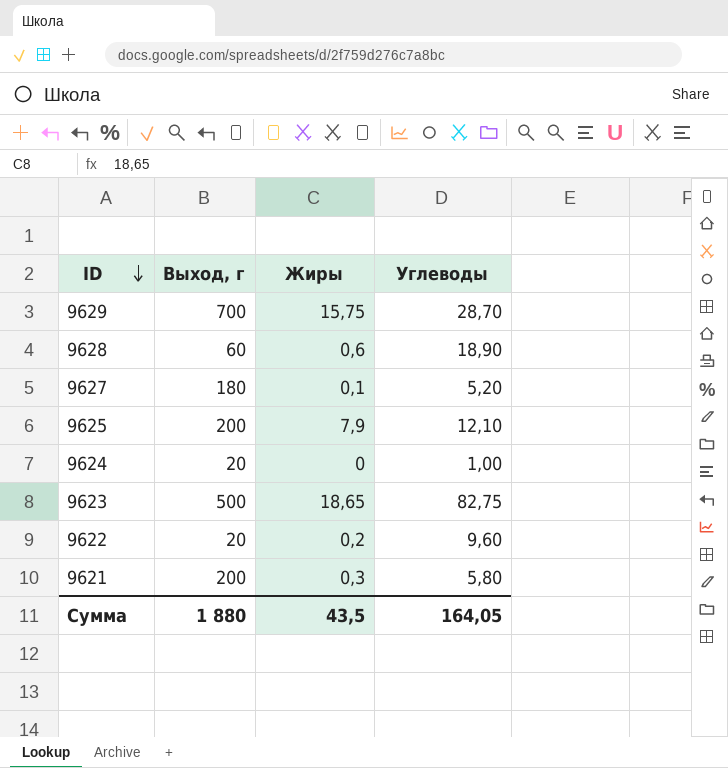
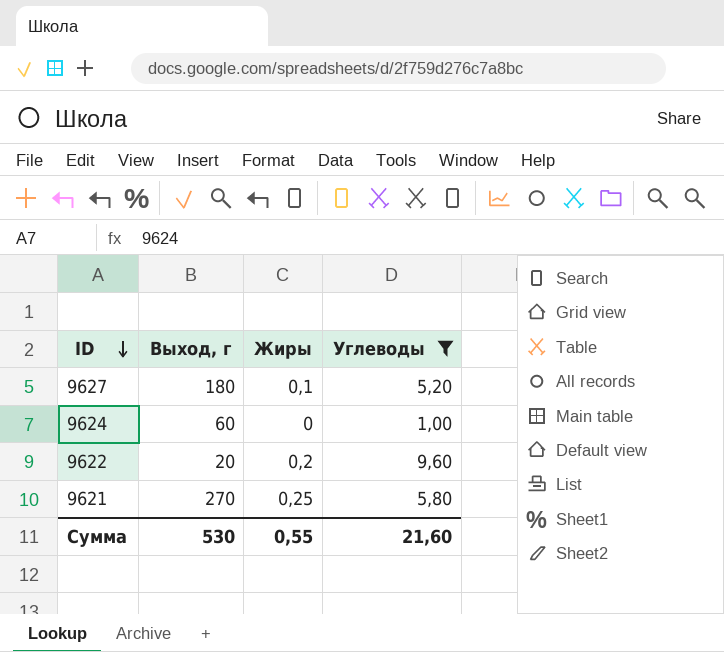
filter: none -> Углеводы <= 9,60
9624 | Выход, г: 20 -> 60
9621 | Выход, г: 200 -> 270
9621 | Жиры: 0,3 -> 0,25
Сумма | Выход, г: 1 880 -> 530
Сумма | Жиры: 43,5 -> 0,55
Сумма | Углеводы: 164,05 -> 21,60

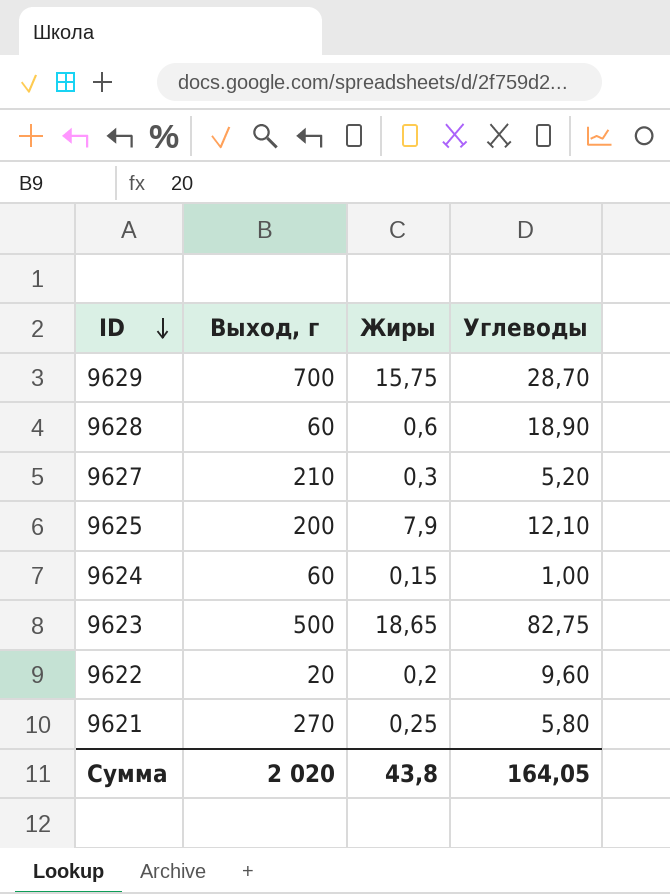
filter: Углеводы <= 9,60 -> none
9627 | Выход, г: 180 -> 210
9627 | Жиры: 0,1 -> 0,3
9624 | Жиры: 0 -> 0,15
Сумма | Выход, г: 530 -> 2 020
Сумма | Жиры: 0,55 -> 43,8
Сумма | Углеводы: 21,60 -> 164,05

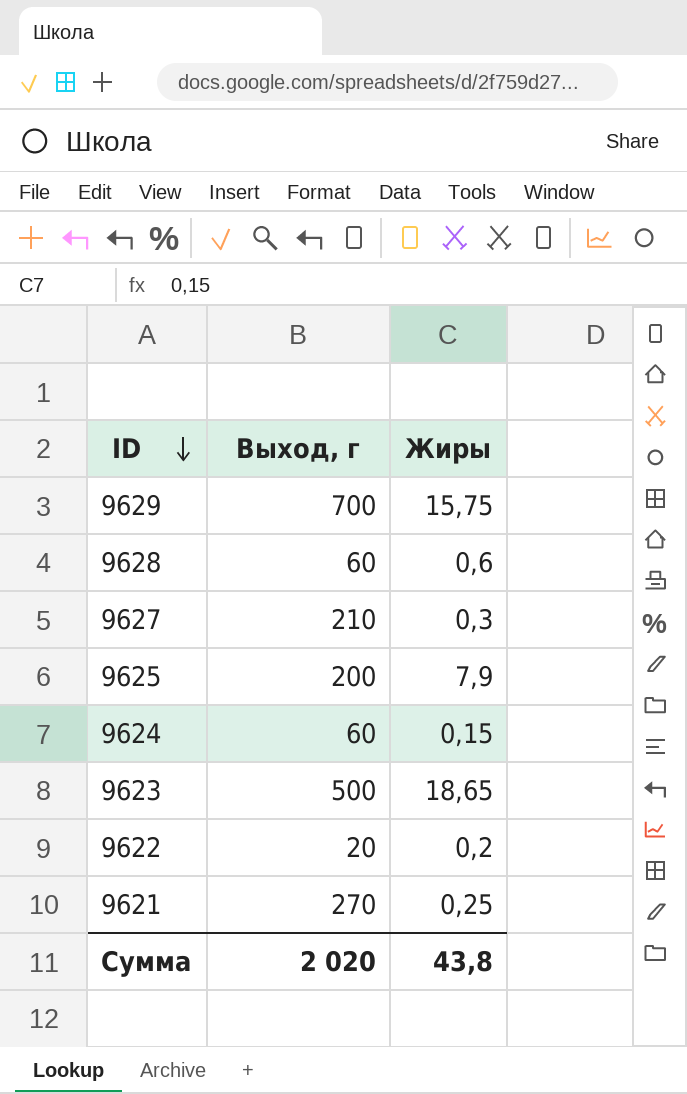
column Углеводы | position: 4 -> none

